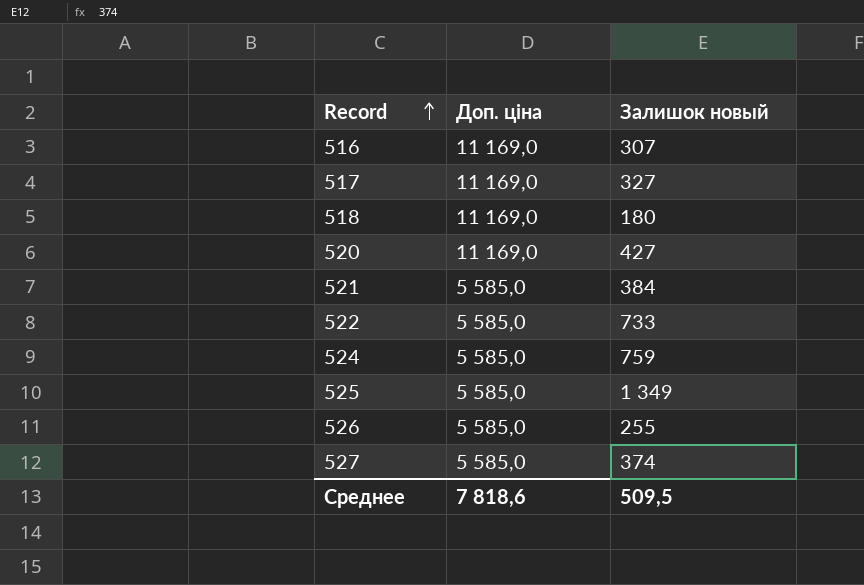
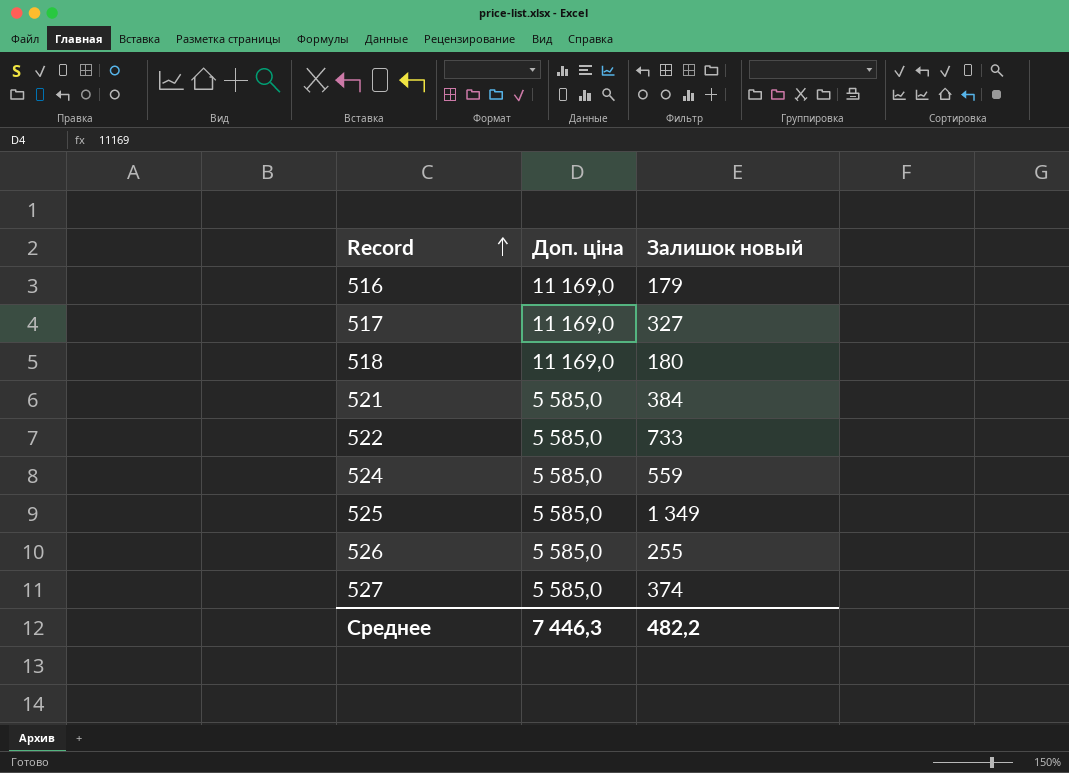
row 520: 11 169,0 | 427 -> none
516 | Залишок новый: 307 -> 179
524 | Залишок новый: 759 -> 559
Среднее | Доп. ціна: 7 818,6 -> 7 446,3
Среднее | Залишок новый: 509,5 -> 482,2

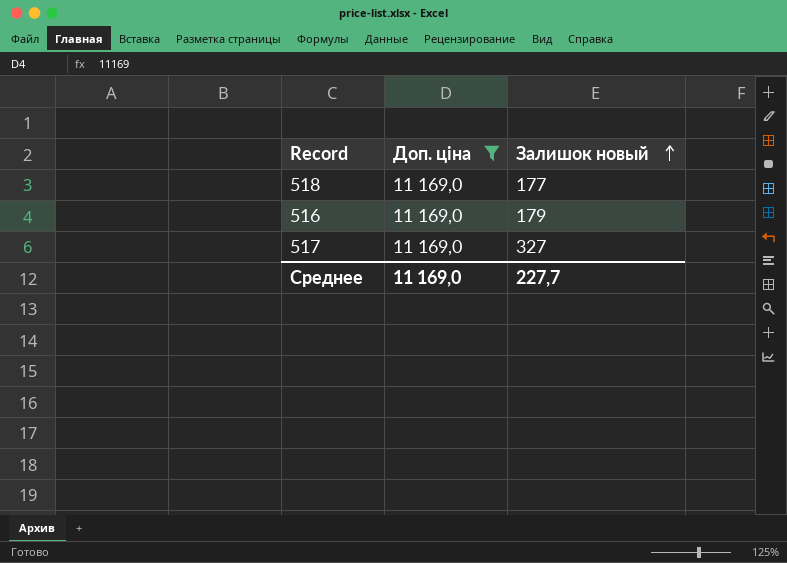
filter: none -> Доп. ціна = 11 169,0
row order: Record ascending -> Залишок новый ascending
518 | Залишок новый: 180 -> 177
Среднее | Доп. ціна: 7 446,3 -> 11 169,0
Среднее | Залишок новый: 482,2 -> 227,7

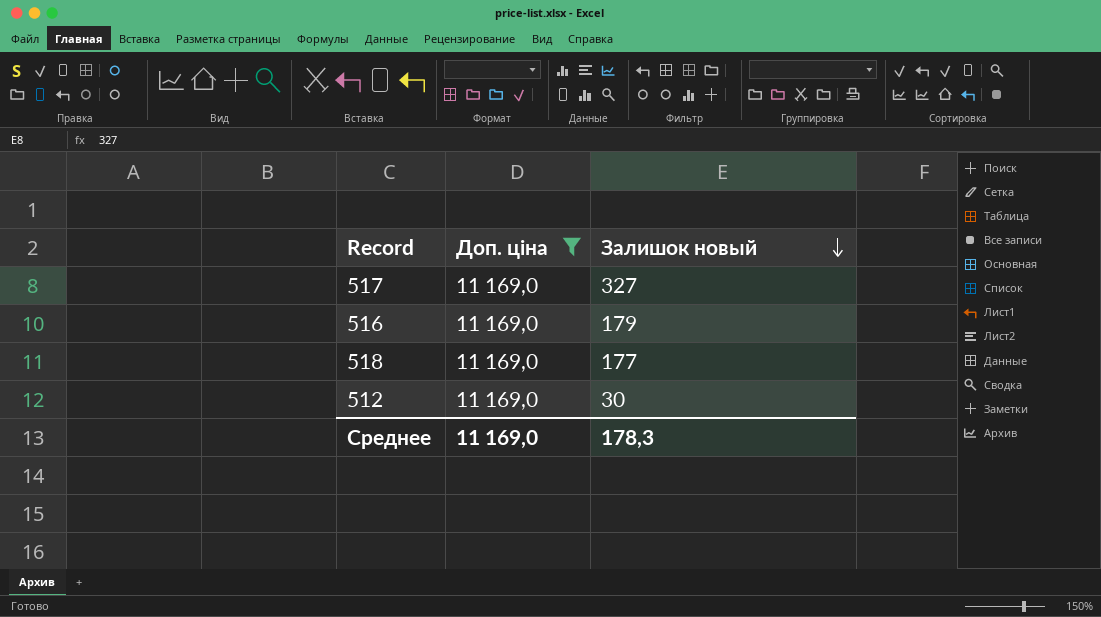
row order: Залишок новый ascending -> Залишок новый descending
row 512: none -> 11 169,0 | 30
Среднее | Залишок новый: 227,7 -> 178,3

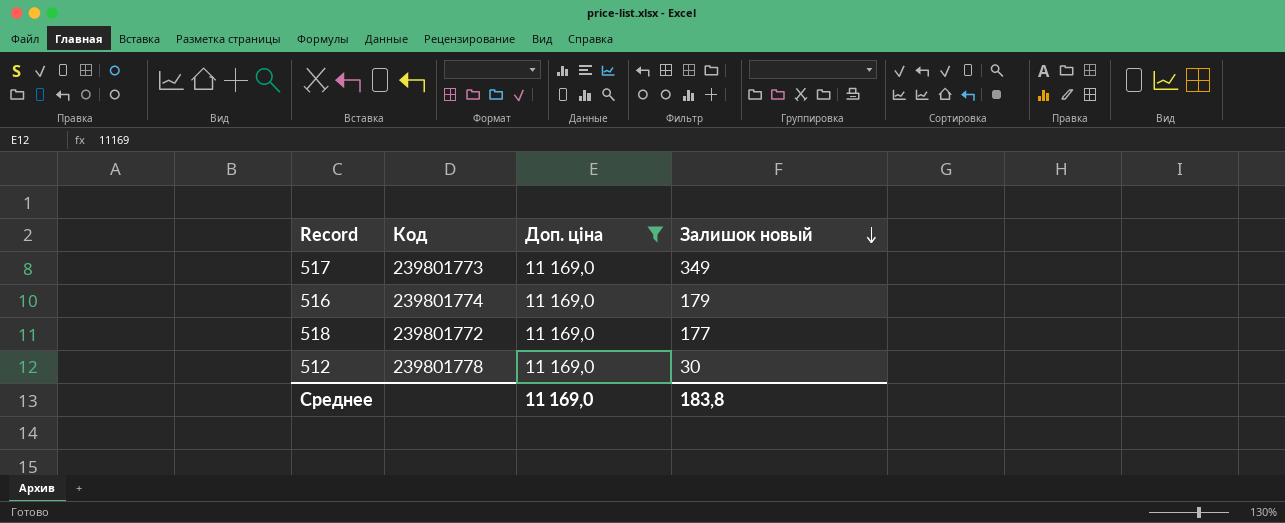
column Код | position: none -> 2
517 | Залишок новый: 327 -> 349
Среднее | Залишок новый: 178,3 -> 183,8

